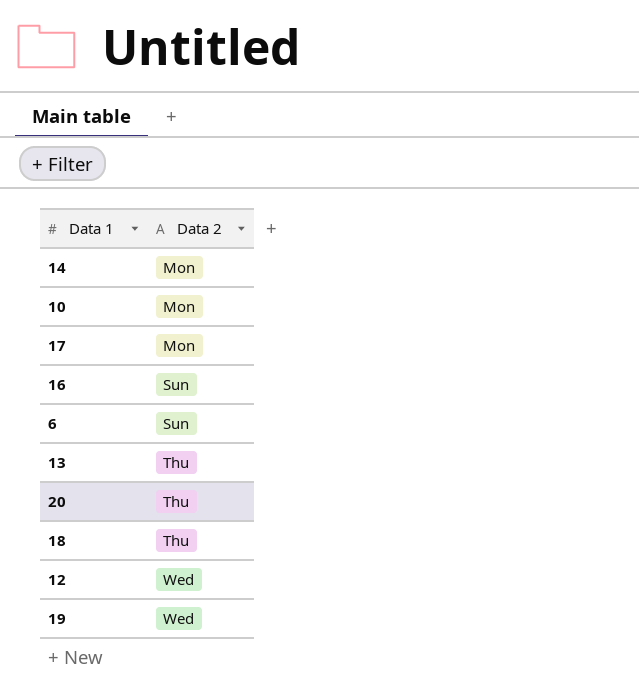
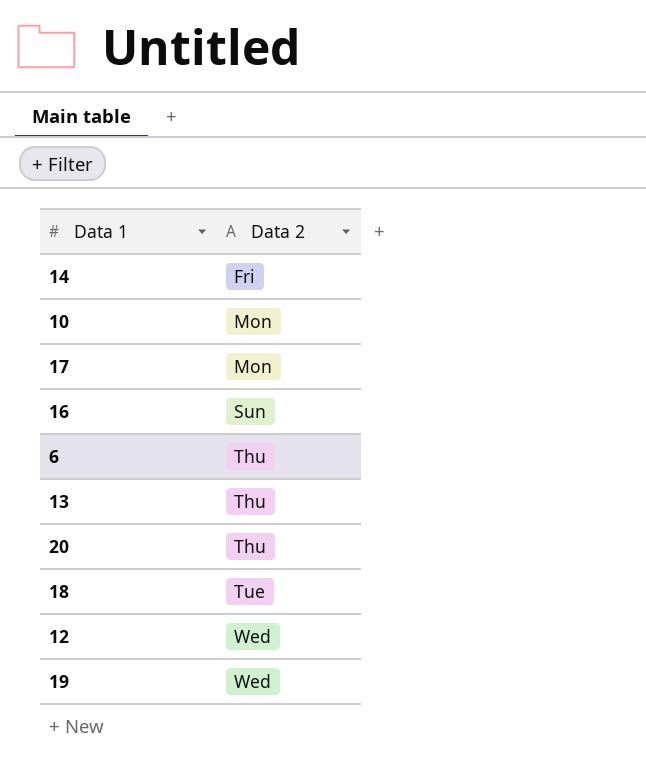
14 | Data 2: Mon -> Fri
6 | Data 2: Sun -> Thu
18 | Data 2: Thu -> Tue

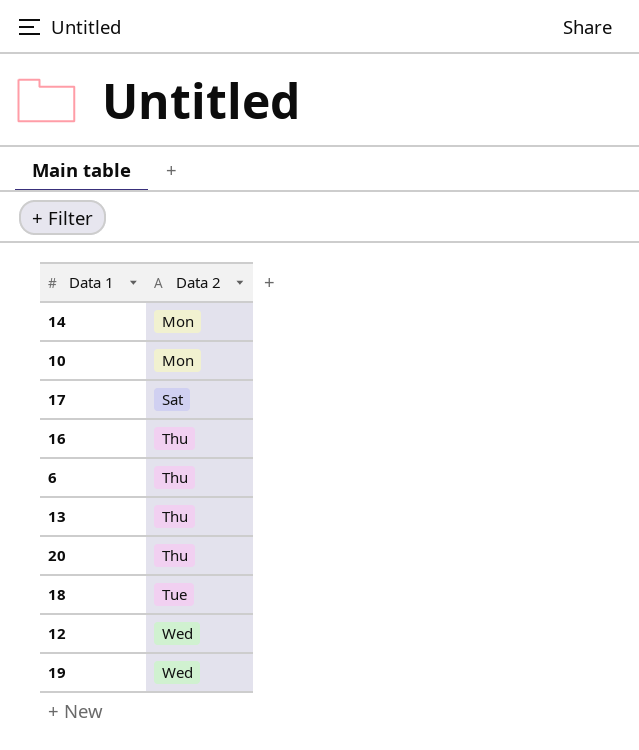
14 | Data 2: Fri -> Mon
17 | Data 2: Mon -> Sat
16 | Data 2: Sun -> Thu

